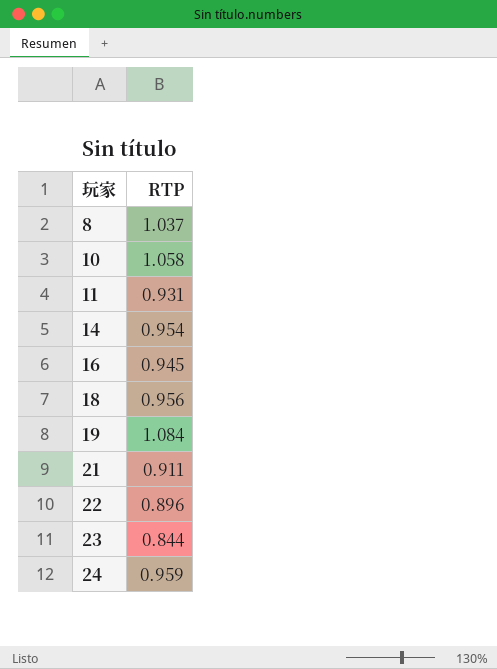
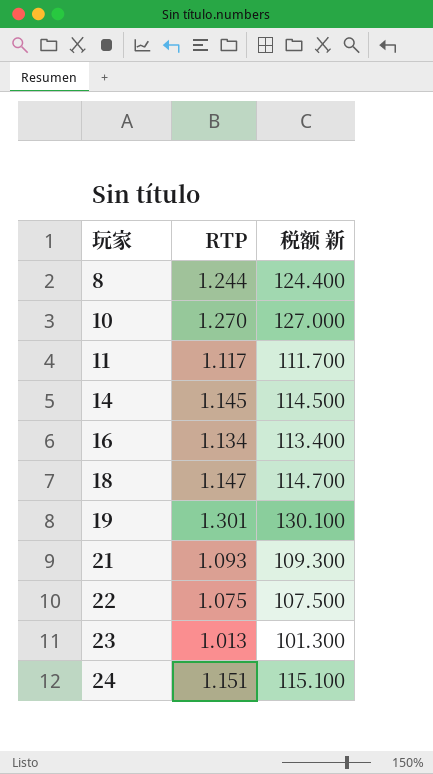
column 税额 新 | formula: none -> [RTP] * 100
8 | RTP: 1.037 -> 1.244
10 | RTP: 1.058 -> 1.270
11 | RTP: 0.931 -> 1.117
14 | RTP: 0.954 -> 1.145
16 | RTP: 0.945 -> 1.134
18 | RTP: 0.956 -> 1.147
19 | RTP: 1.084 -> 1.301
21 | RTP: 0.911 -> 1.093
22 | RTP: 0.896 -> 1.075
23 | RTP: 0.844 -> 1.013
24 | RTP: 0.959 -> 1.151

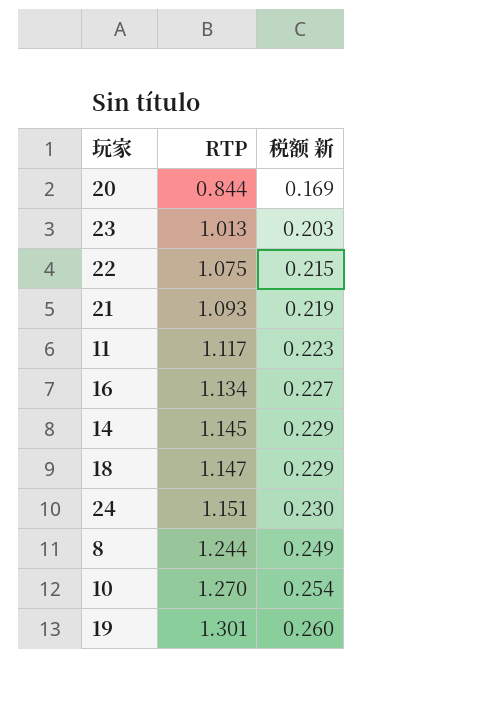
row order: 玩家 ascending -> RTP ascending
column 税额 新 | formula: [RTP] * 100 -> [RTP] * 0.2
row 20: none -> 0.844 | 0.169

